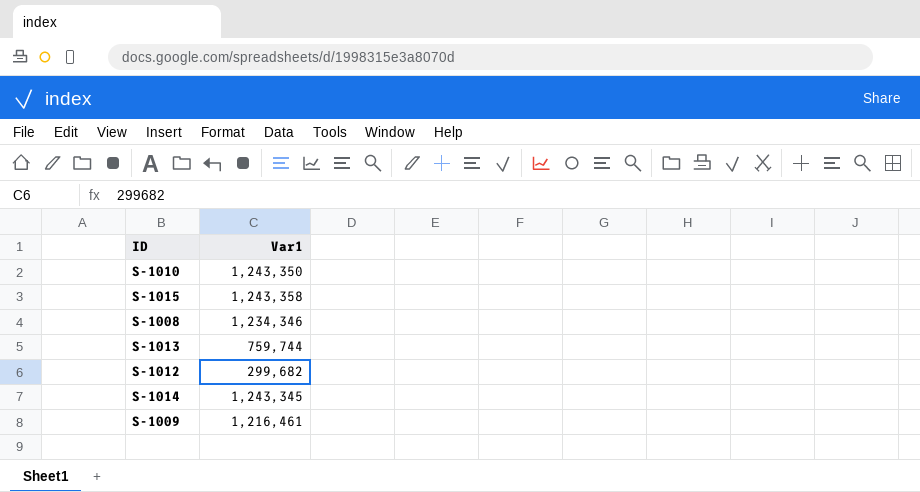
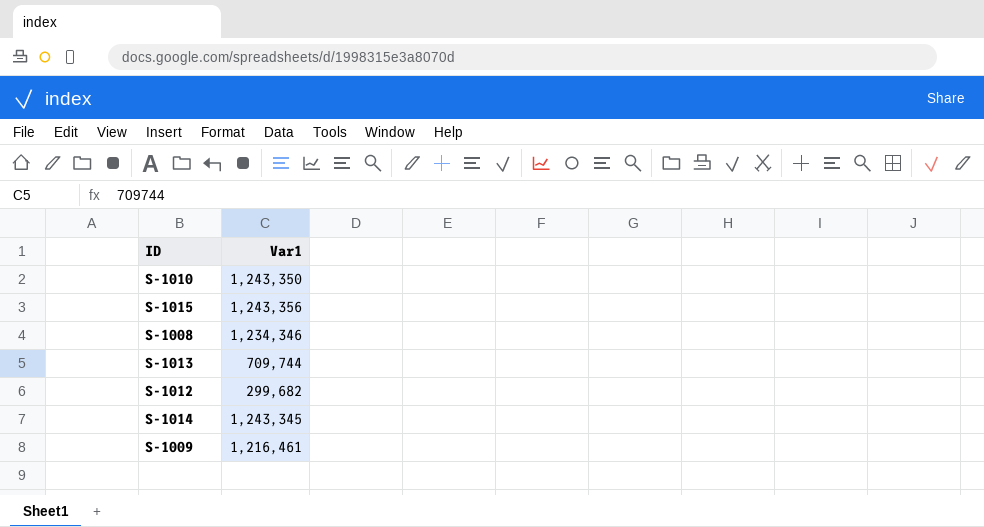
S-1015 | Var1: 1,243,358 -> 1,243,356
S-1013 | Var1: 759,744 -> 709,744

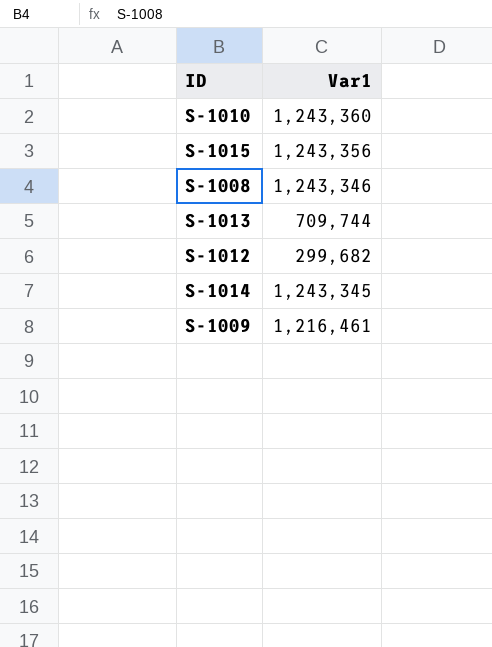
S-1010 | Var1: 1,243,350 -> 1,243,360
S-1008 | Var1: 1,234,346 -> 1,243,346

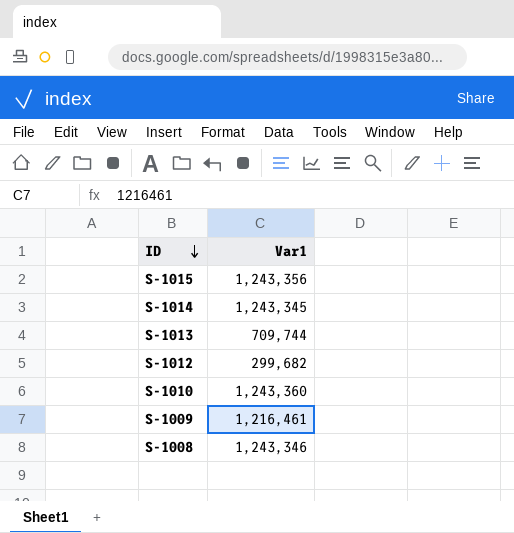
row order: none -> ID descending

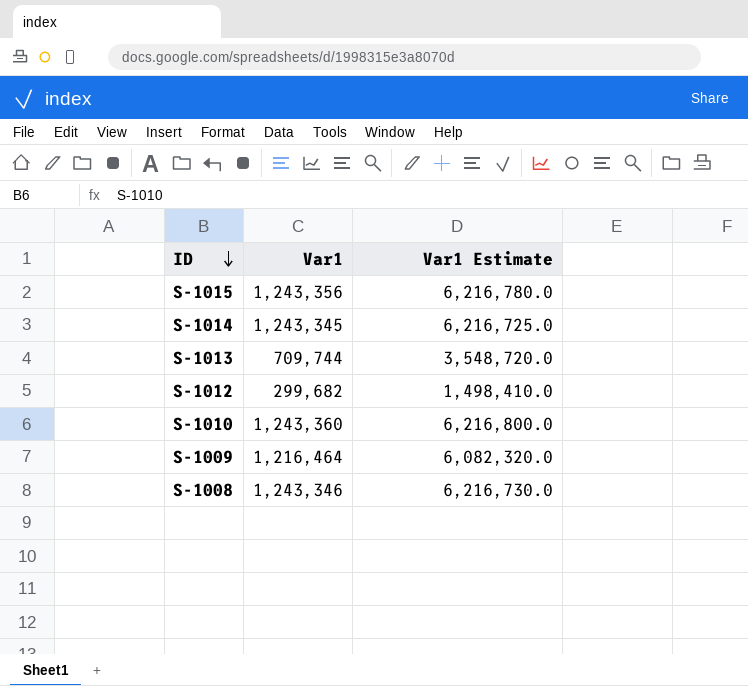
column Var1 Estimate | formula: none -> [Var1] * 5
S-1009 | Var1: 1,216,461 -> 1,216,464

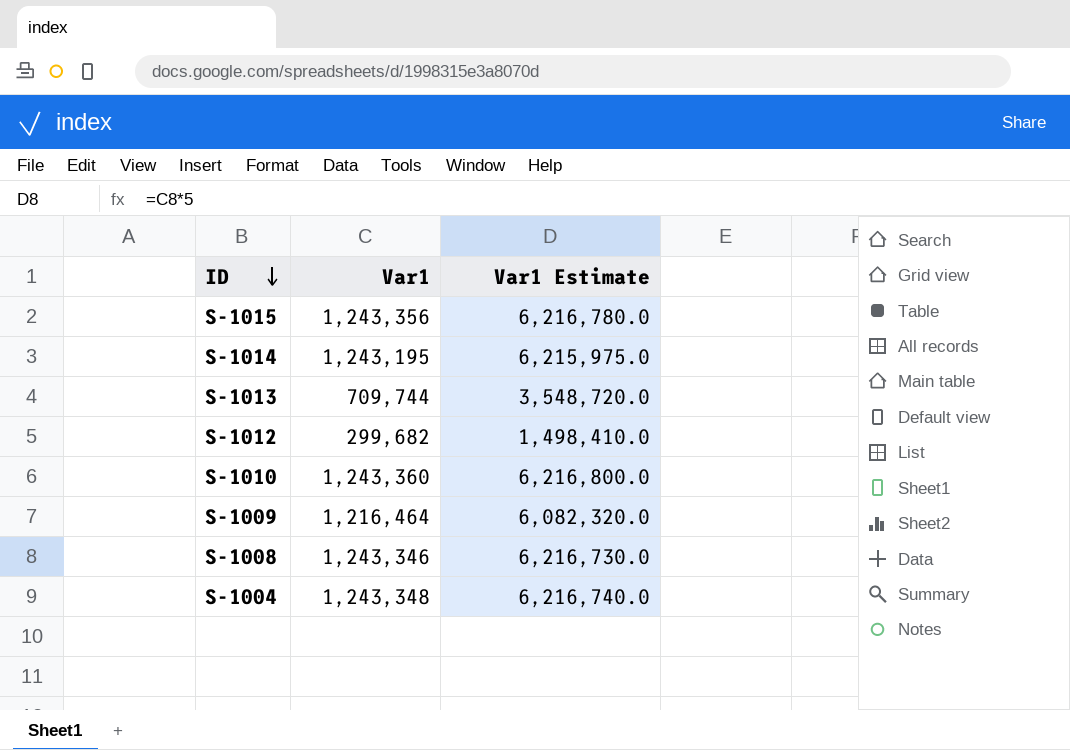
S-1014 | Var1: 1,243,345 -> 1,243,195
S-1014 | Var1 Estimate: 6,216,725.0 -> 6,215,975.0
row S-1004: none -> 1,243,348 | 6,216,740.0

